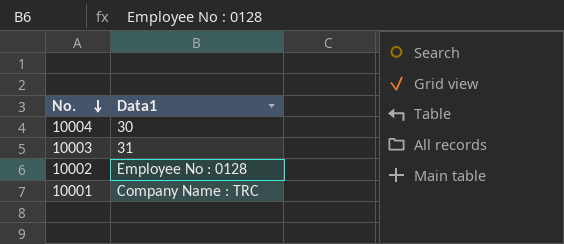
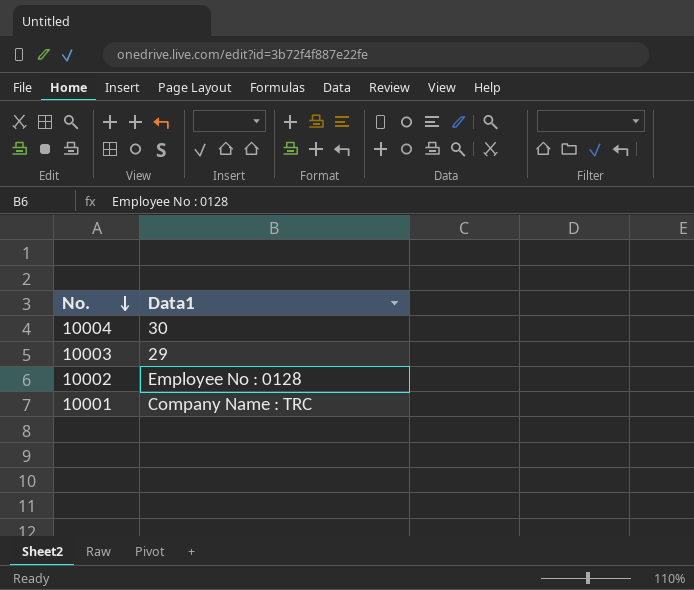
10003 | Data1: 31 -> 29

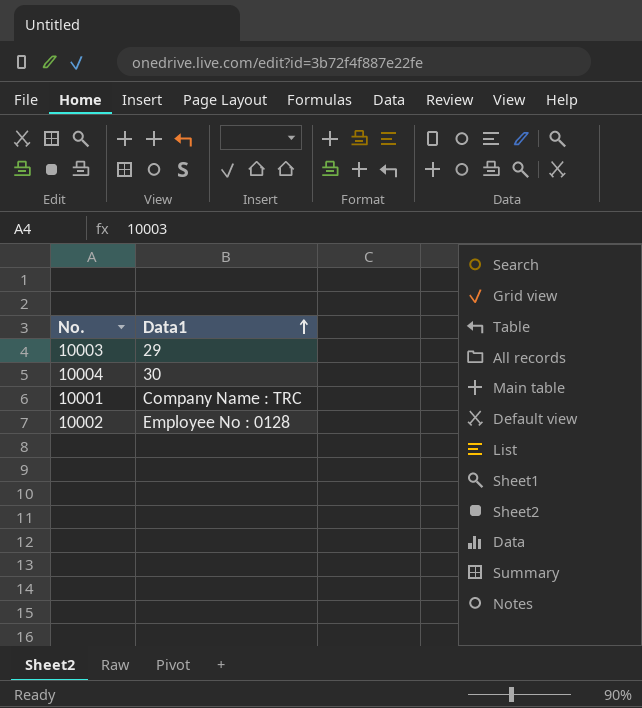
row order: No. descending -> Data1 ascending

